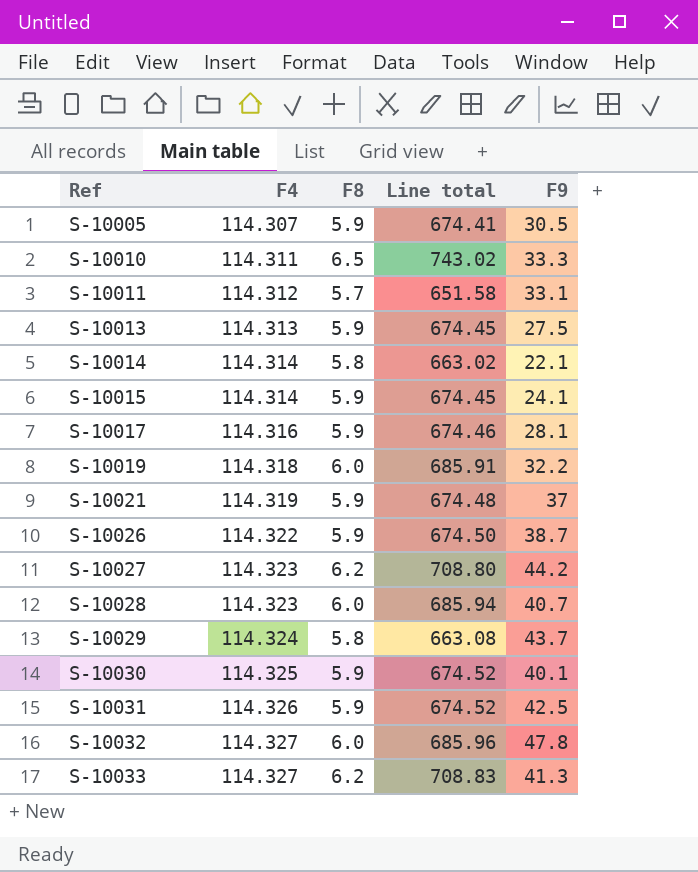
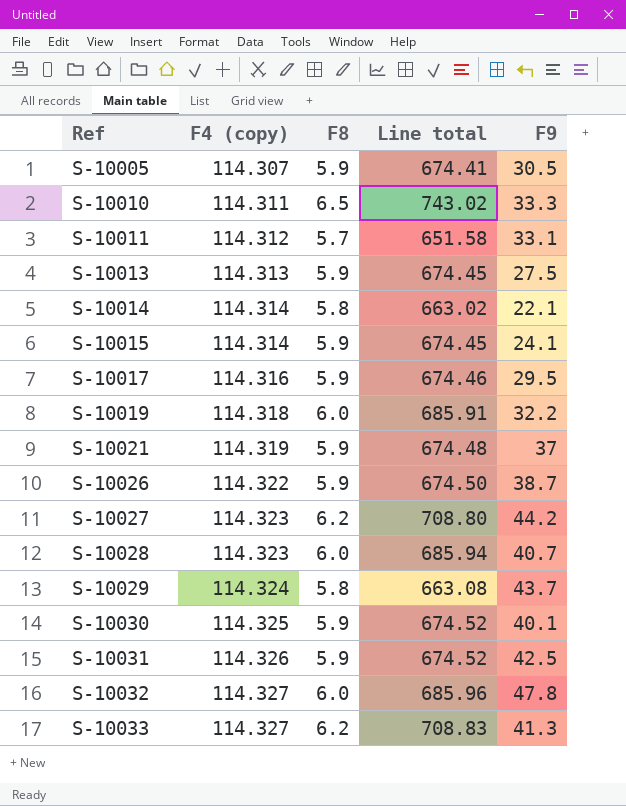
column name: F4 -> F4 (copy)
S-10017 | F9: 28.1 -> 29.5

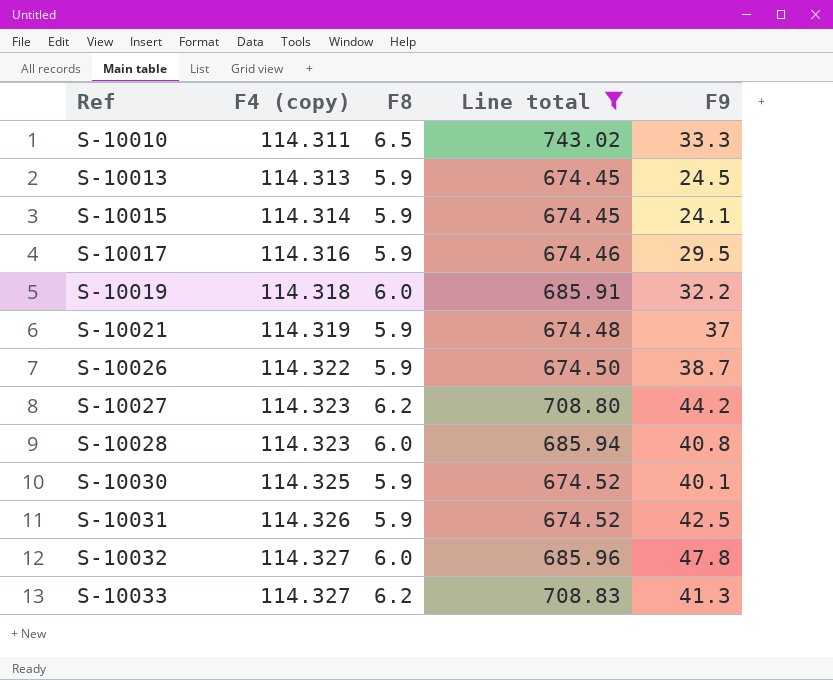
filter: none -> Line total >= 674.45
S-10013 | F9: 27.5 -> 24.5
S-10028 | F9: 40.7 -> 40.8

